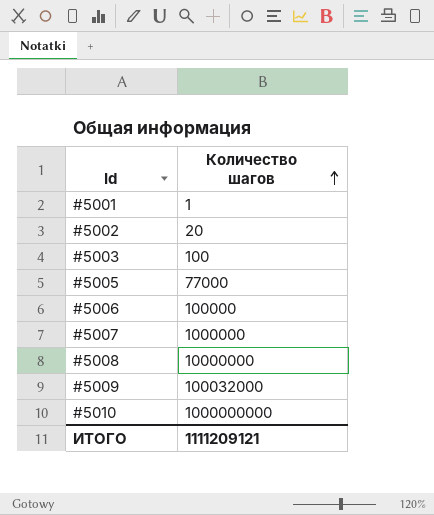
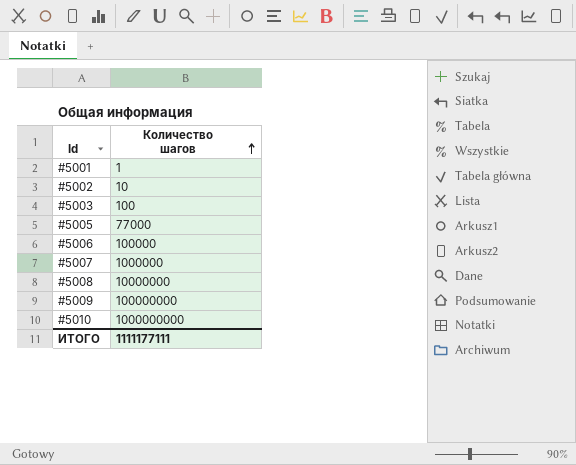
#5002 | Количество шагов: 20 -> 10
#5009 | Количество шагов: 100032000 -> 100000000
ИТОГО | Количество шагов: 1111209121 -> 1111177111

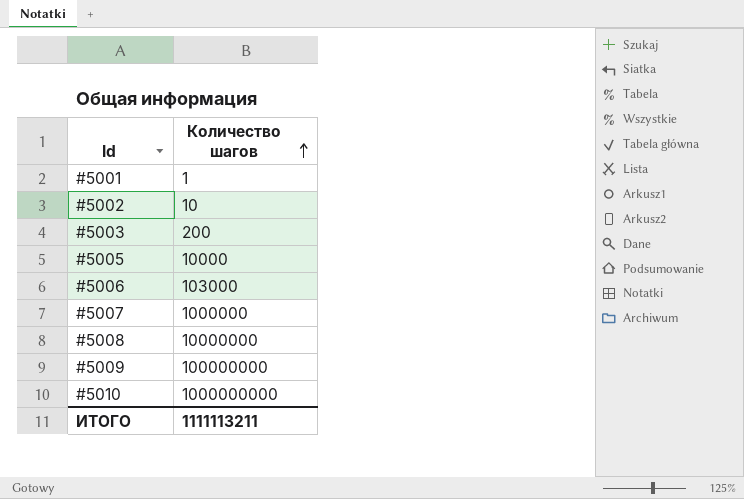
#5003 | Количество шагов: 100 -> 200
#5005 | Количество шагов: 77000 -> 10000
#5006 | Количество шагов: 100000 -> 103000
ИТОГО | Количество шагов: 1111177111 -> 1111113211

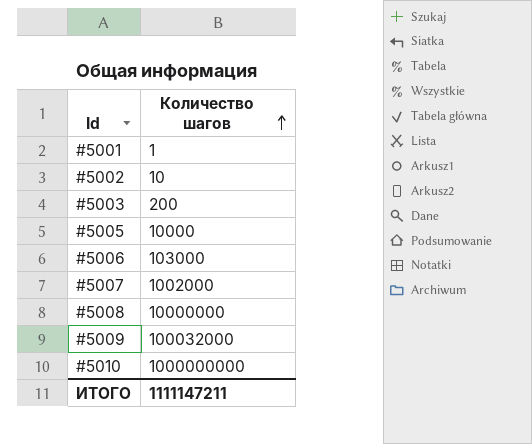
#5007 | Количество шагов: 1000000 -> 1002000
#5009 | Количество шагов: 100000000 -> 100032000
ИТОГО | Количество шагов: 1111113211 -> 1111147211

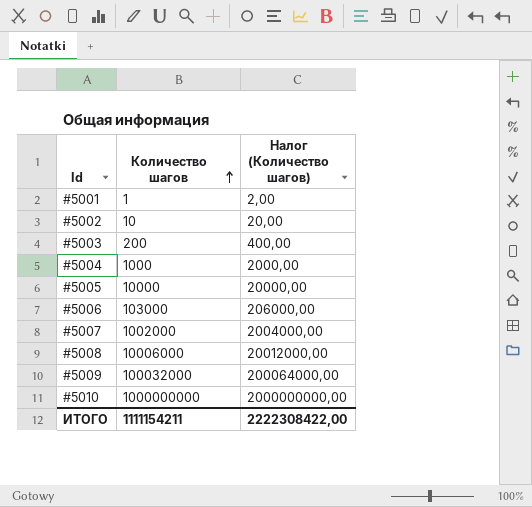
column Налог (Количество шагов) | formula: none -> [Количество шагов] * 2
row #5004: none -> 1000 | 2000,00
#5008 | Количество шагов: 10000000 -> 10006000
ИТОГО | Количество шагов: 1111147211 -> 1111154211

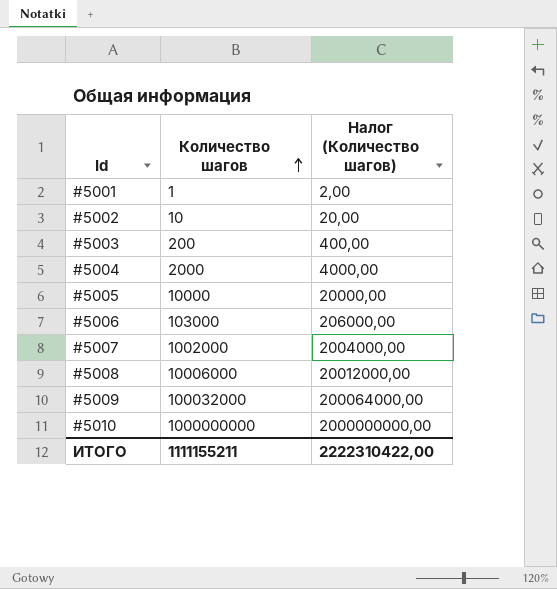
#5004 | Количество шагов: 1000 -> 2000
#5004 | Налог (Количество шагов): 2000,00 -> 4000,00
ИТОГО | Количество шагов: 1111154211 -> 1111155211
ИТОГО | Налог (Количество шагов): 2222308422,00 -> 2222310422,00

